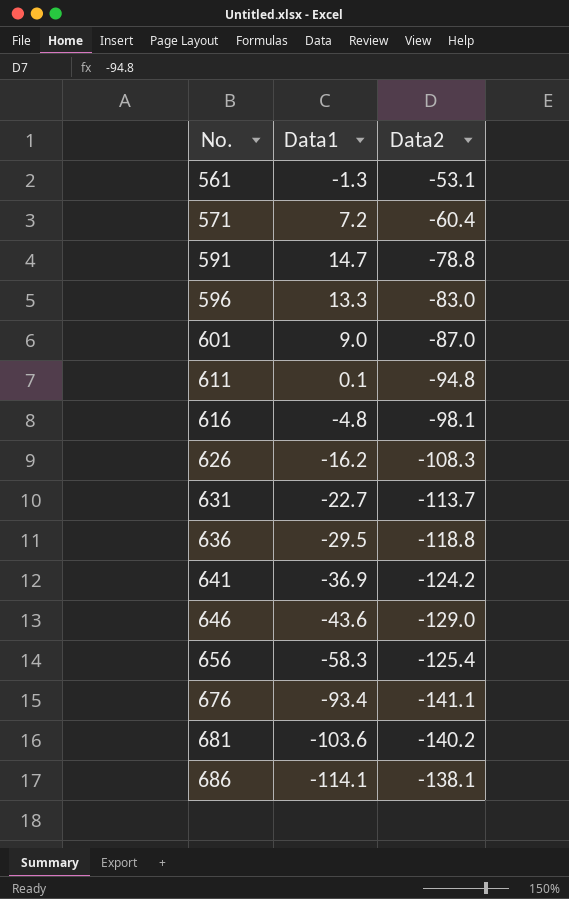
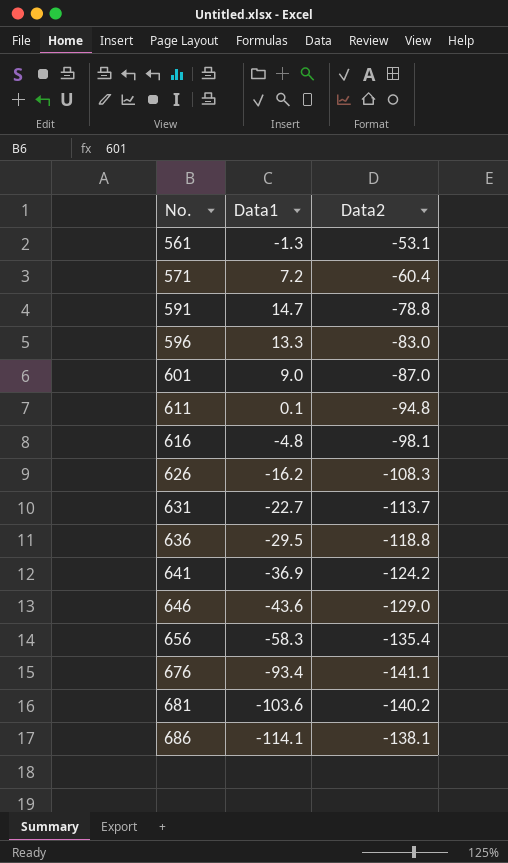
656 | Data2: -125.4 -> -135.4

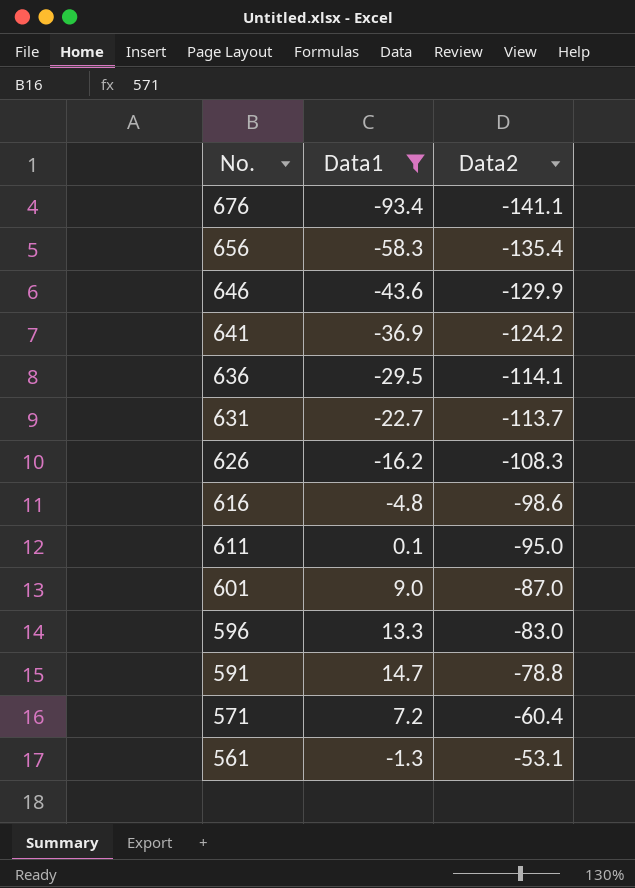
filter: none -> Data1 >= -93.4
row order: No. ascending -> No. descending
646 | Data2: -129.0 -> -129.9
636 | Data2: -118.8 -> -114.1
616 | Data2: -98.1 -> -98.6
611 | Data2: -94.8 -> -95.0

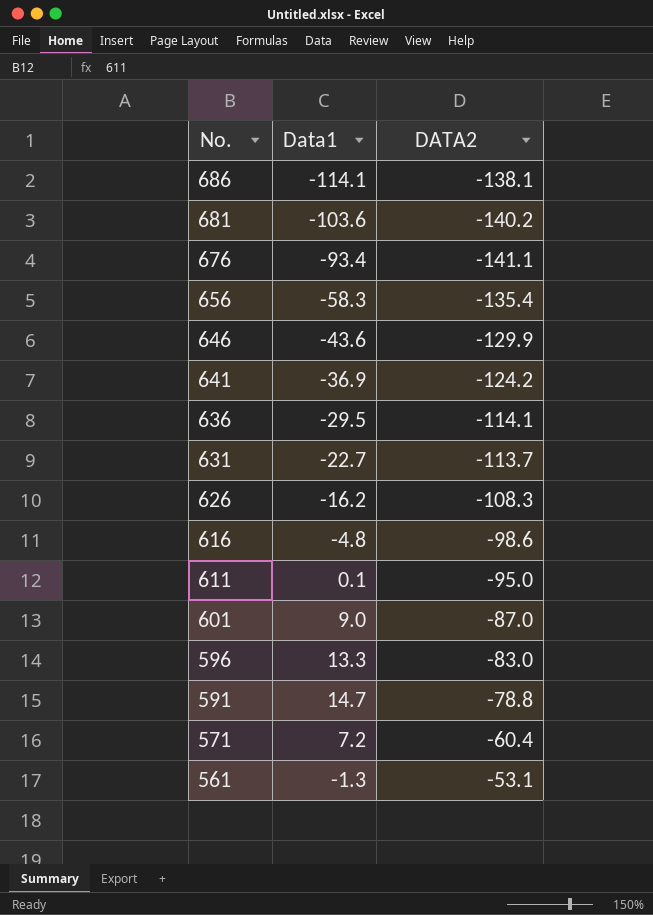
filter: Data1 >= -93.4 -> none
column name: Data2 -> DATA2

